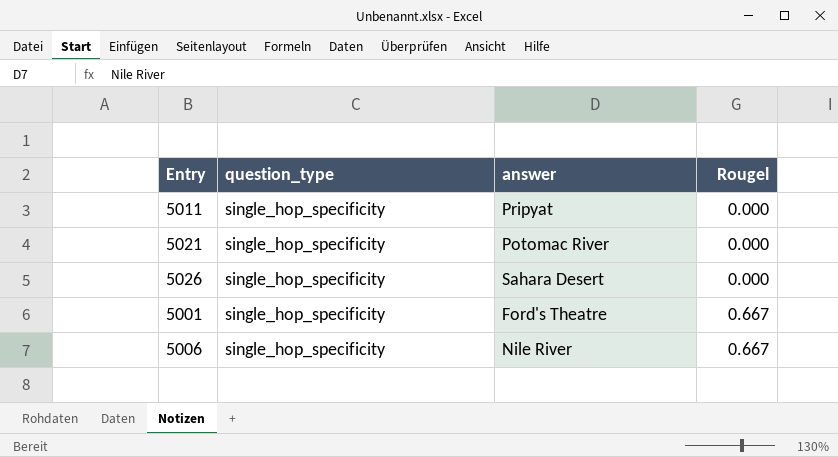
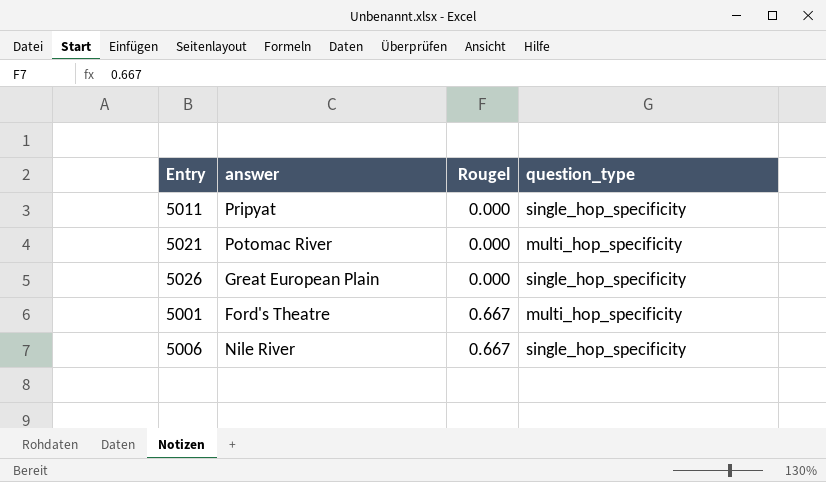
column question_type | position: 2 -> 4
5021 | question_type: single_hop_specificity -> multi_hop_specificity
5026 | answer: Sahara Desert -> Great European Plain
5001 | question_type: single_hop_specificity -> multi_hop_specificity

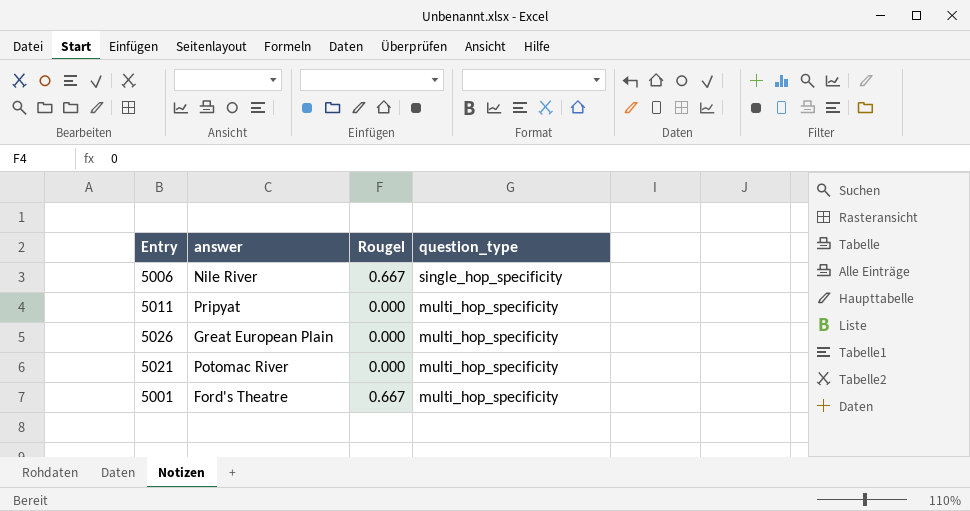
row order: Rougel ascending -> question_type descending
5011 | question_type: single_hop_specificity -> multi_hop_specificity
5026 | question_type: single_hop_specificity -> multi_hop_specificity

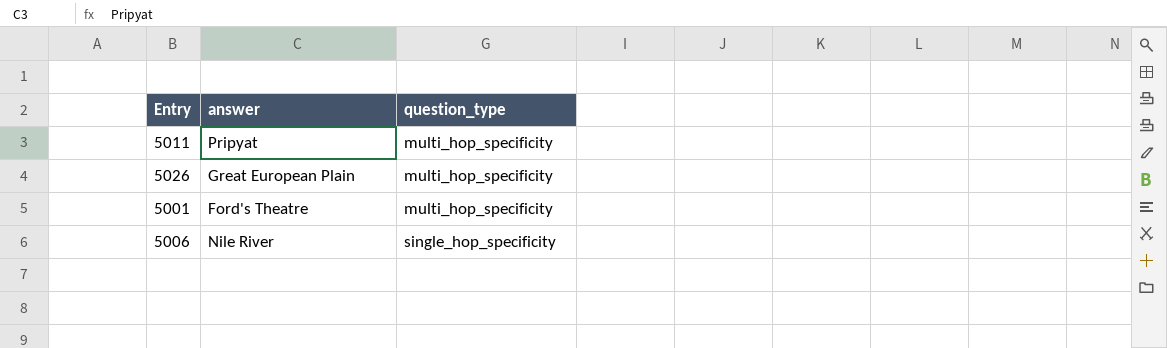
row order: question_type descending -> question_type ascending
column Rougel | position: 3 -> none
row 5021: Potomac River | 0.000 | multi_hop_specificity -> none

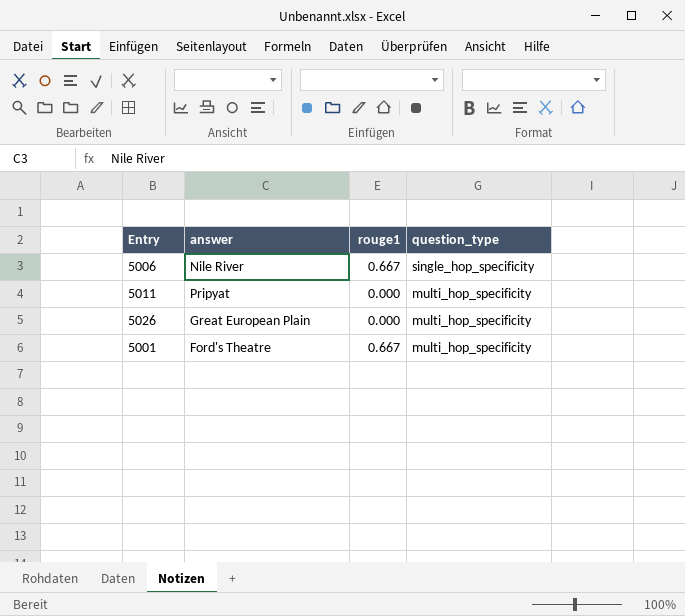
row order: question_type ascending -> question_type descending
column rouge1 | position: none -> 3

